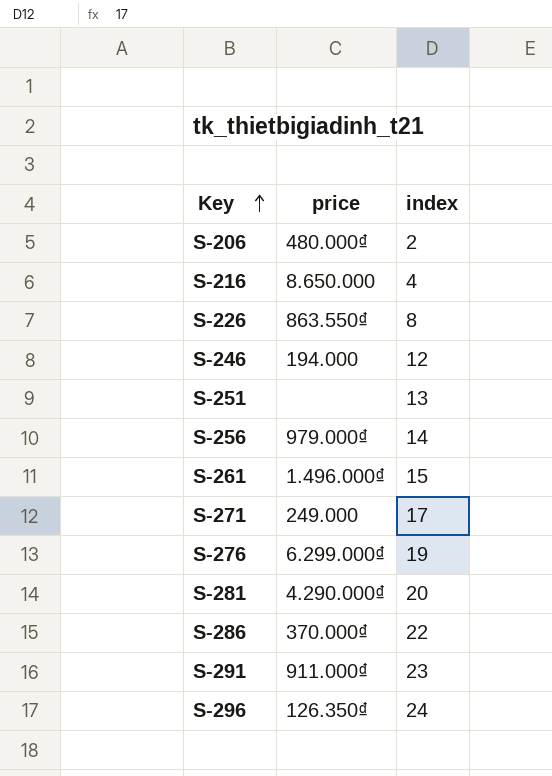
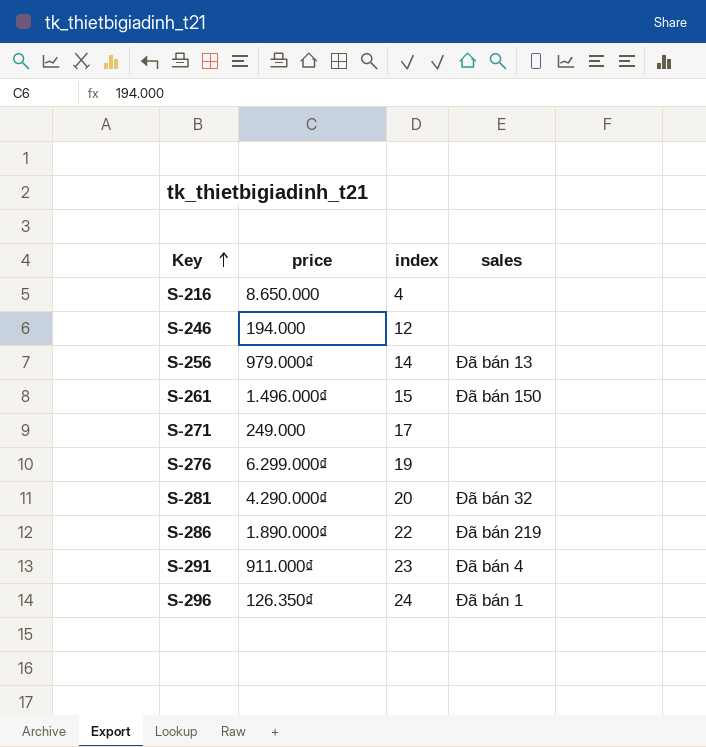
column sales | position: none -> 4
row S-206: 480.000₫ | 2 -> none
row S-226: 863.550₫ | 8 -> none
row S-251: none | 13 -> none
S-286 | price: 370.000₫ -> 1.890.000₫

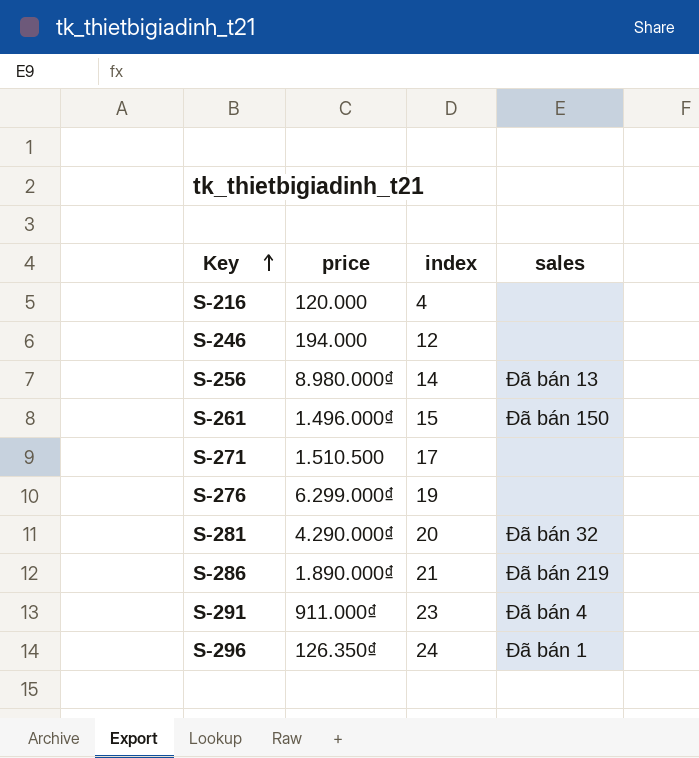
S-216 | price: 8.650.000 -> 120.000
S-256 | price: 979.000₫ -> 8.980.000₫
S-271 | price: 249.000 -> 1.510.500
S-286 | index: 22 -> 21

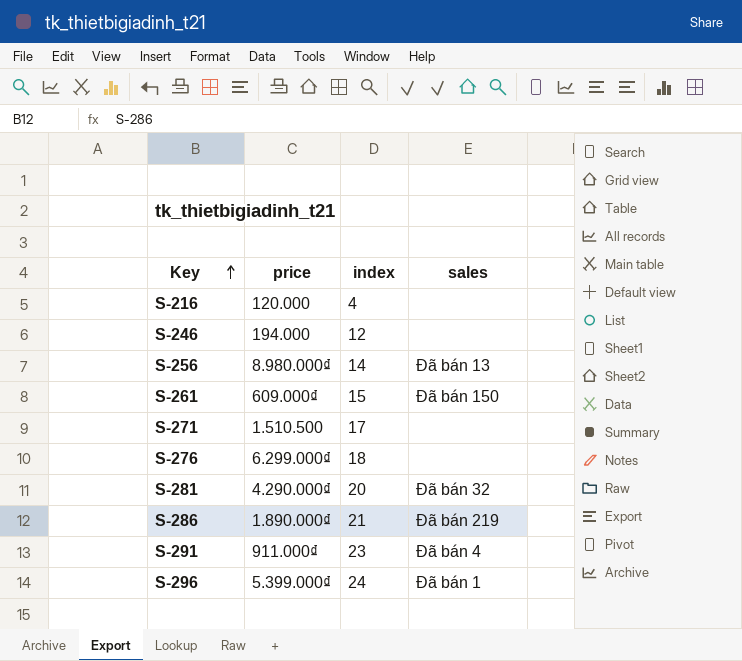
S-261 | price: 1.496.000₫ -> 609.000₫
S-276 | index: 19 -> 18
S-296 | price: 126.350₫ -> 5.399.000₫

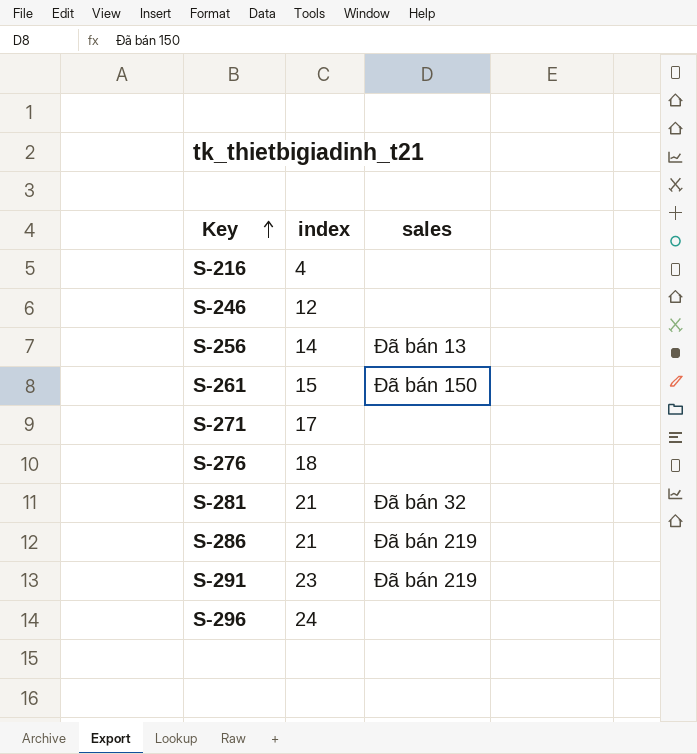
column price | position: 2 -> none
S-281 | index: 20 -> 21
S-291 | sales: Đã bán 4 -> Đã bán 219
S-296 | sales: Đã bán 1 -> none

